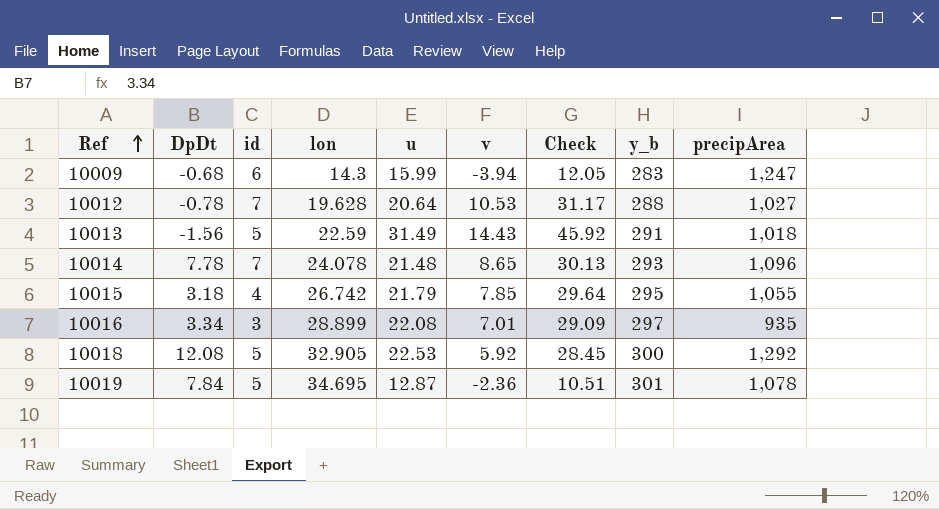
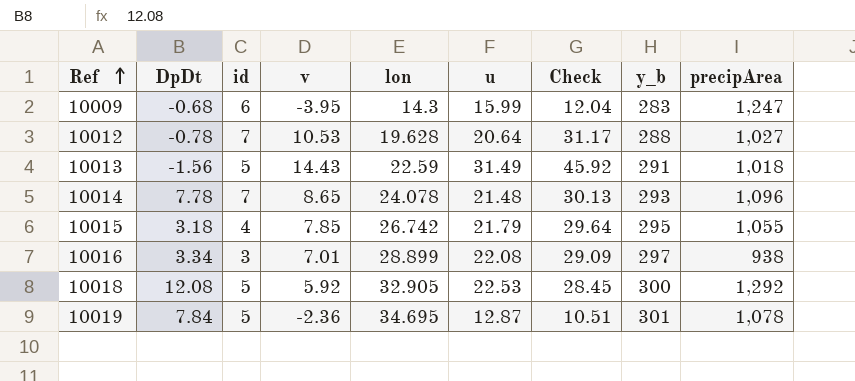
column v | position: 6 -> 4
10009 | v: -3.94 -> -3.95
10009 | Check: 12.05 -> 12.04
10016 | precipArea: 935 -> 938

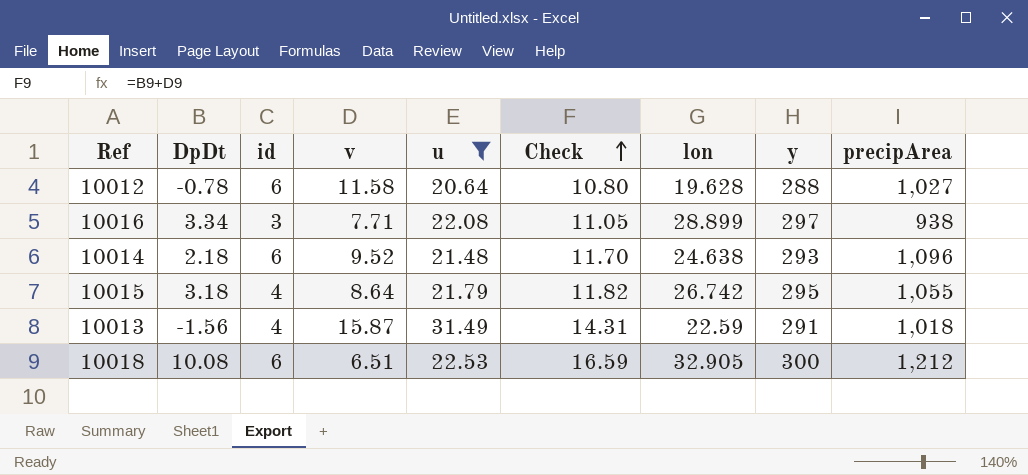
filter: none -> u >= 20.64
row order: Ref ascending -> Check ascending
column Check | formula: [v] + [u] -> [DpDt] + [v]
column lon | position: 5 -> 7
column name: y_b -> y
10012 | id: 7 -> 6
10012 | v: 10.53 -> 11.58
10016 | v: 7.01 -> 7.71
10014 | DpDt: 7.78 -> 2.18
10014 | id: 7 -> 6
10014 | v: 8.65 -> 9.52
10014 | lon: 24.078 -> 24.638
10015 | v: 7.85 -> 8.64
10013 | id: 5 -> 4
10013 | v: 14.43 -> 15.87
10018 | DpDt: 12.08 -> 10.08
10018 | id: 5 -> 6
10018 | v: 5.92 -> 6.51
10018 | precipArea: 1,292 -> 1,212

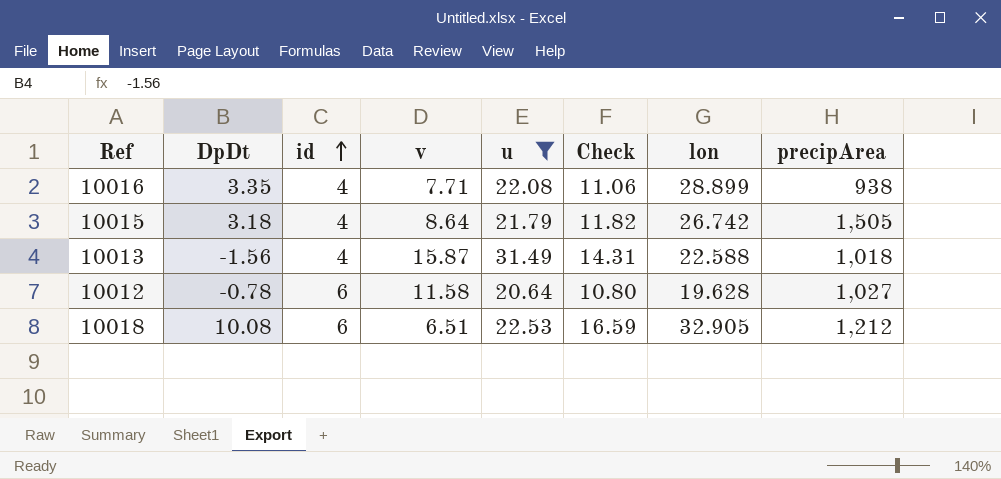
row order: Check ascending -> id ascending
column y | position: 8 -> none
row 10014: 2.18 | 6 | 9.52 | 21.48 | 11.70 | 24.638 | 293 | 1,096 -> none
10016 | DpDt: 3.34 -> 3.35
10016 | id: 3 -> 4
10016 | Check: 11.05 -> 11.06
10015 | precipArea: 1,055 -> 1,505
10013 | lon: 22.59 -> 22.588

